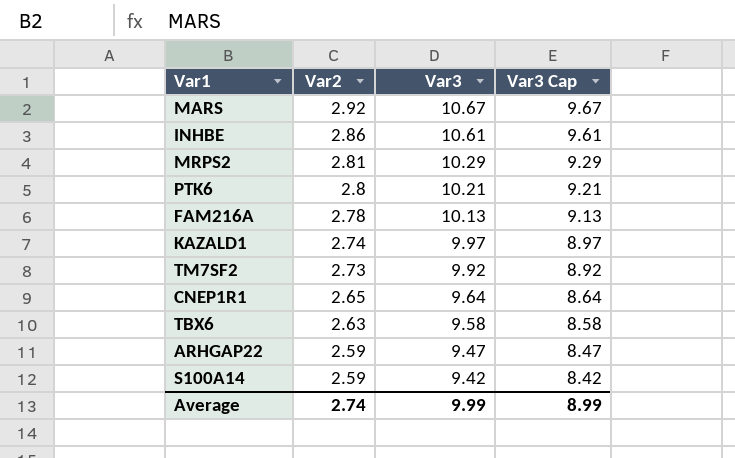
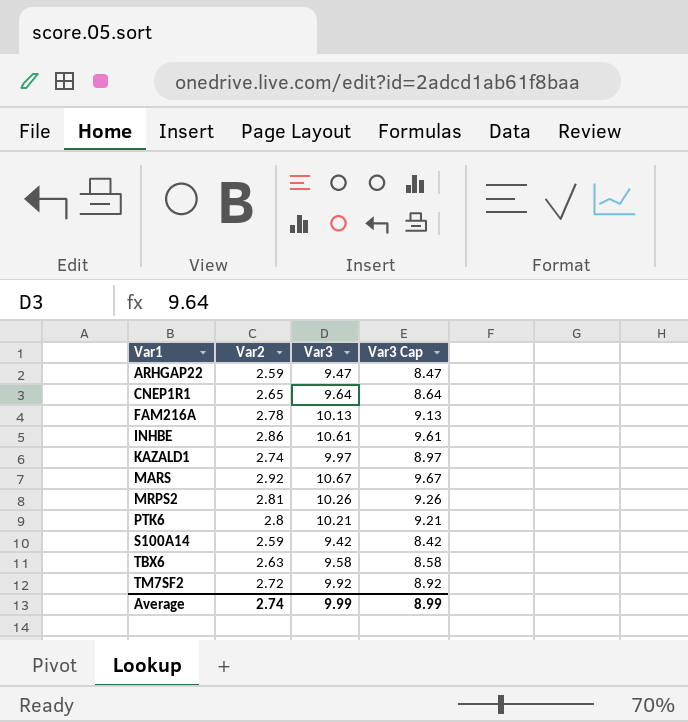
row order: Var2 descending -> Var1 ascending
MRPS2 | Var3: 10.29 -> 10.26
MRPS2 | Var3 Cap: 9.29 -> 9.26
TM7SF2 | Var2: 2.73 -> 2.72

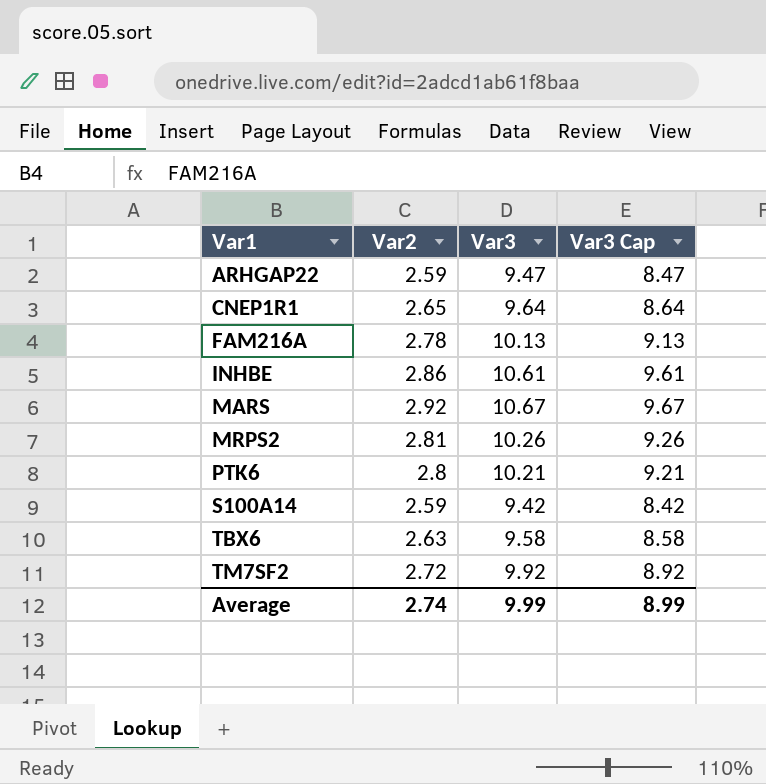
row KAZALD1: 2.74 | 9.97 | 8.97 -> none

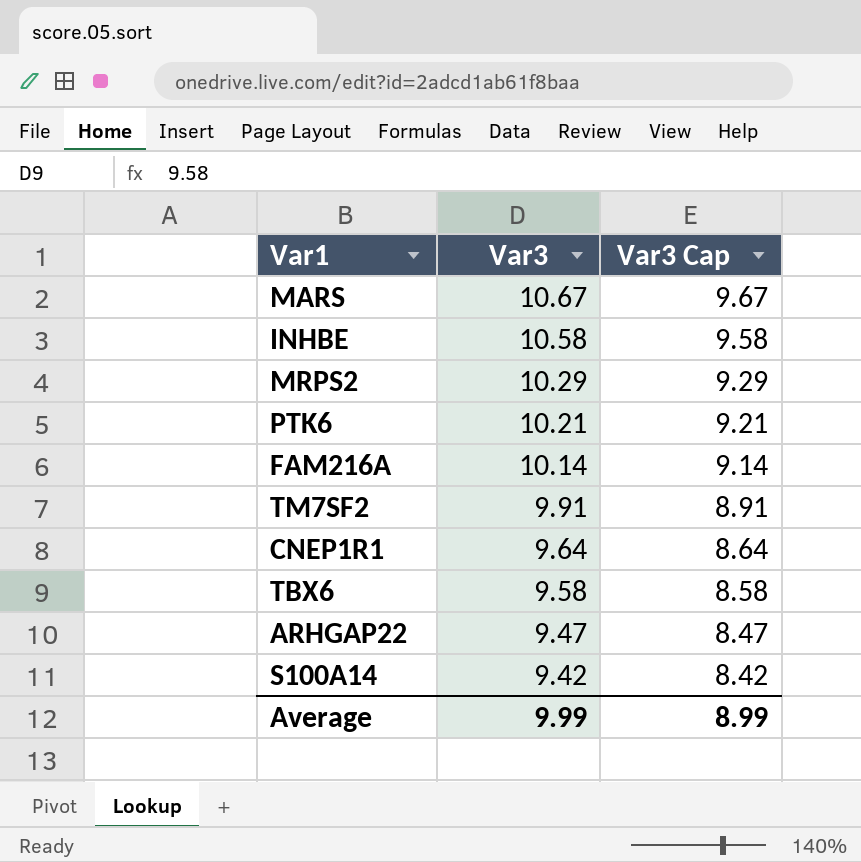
row order: Var1 ascending -> Var3 descending
column Var2 | position: 2 -> none
INHBE | Var3: 10.61 -> 10.58
INHBE | Var3 Cap: 9.61 -> 9.58
MRPS2 | Var3: 10.26 -> 10.29
MRPS2 | Var3 Cap: 9.26 -> 9.29
FAM216A | Var3: 10.13 -> 10.14
FAM216A | Var3 Cap: 9.13 -> 9.14
TM7SF2 | Var3: 9.92 -> 9.91
TM7SF2 | Var3 Cap: 8.92 -> 8.91

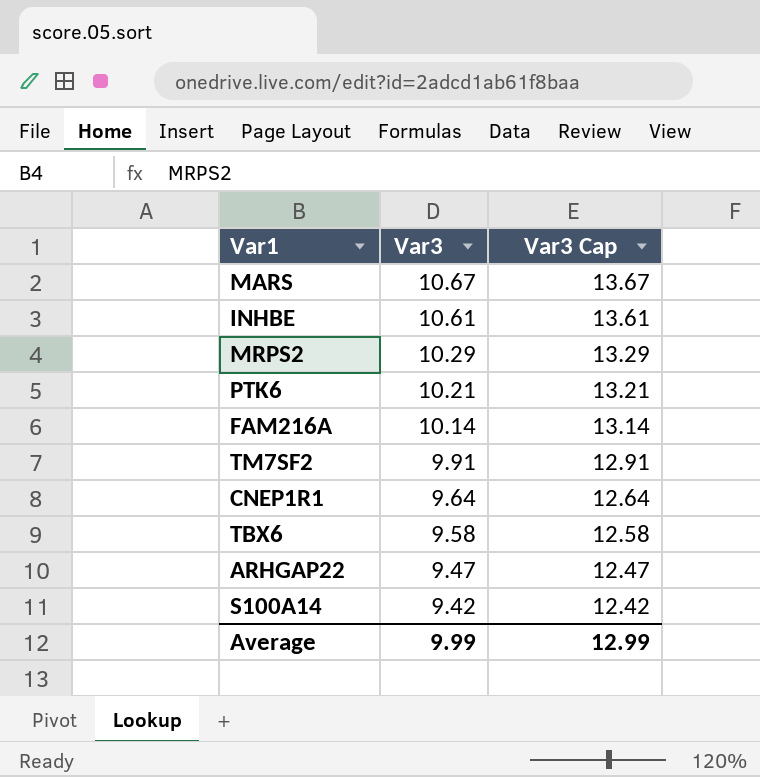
column Var3 Cap | formula: [Var3] - 1 -> [Var3] + 3
INHBE | Var3: 10.58 -> 10.61
Average | Var3 Cap: 8.99 -> 12.99

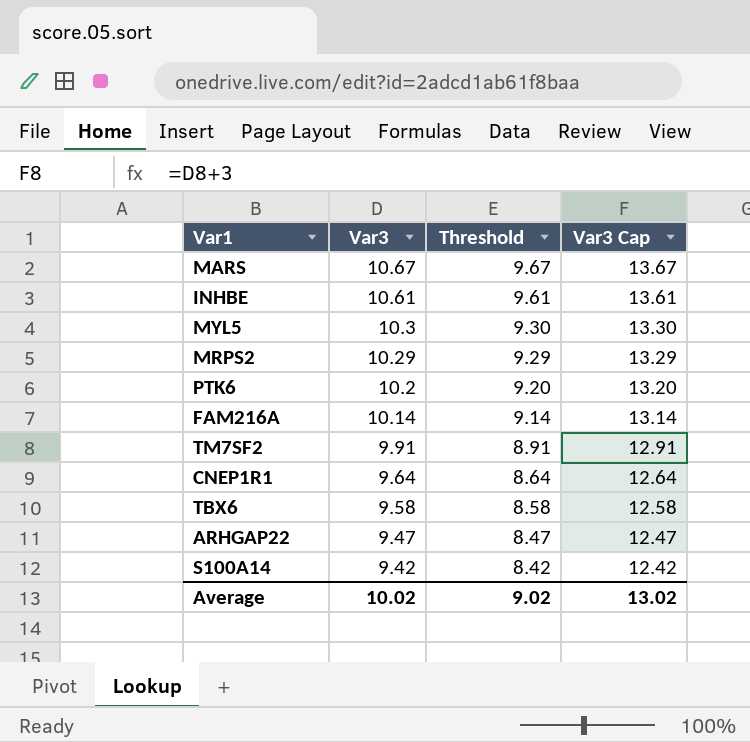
column Threshold | formula: none -> [Var3] - 1
row MYL5: none -> 10.3 | 9.30 | 13.30
PTK6 | Var3: 10.21 -> 10.2
PTK6 | Var3 Cap: 13.21 -> 13.20
Average | Var3: 9.99 -> 10.02
Average | Var3 Cap: 12.99 -> 13.02

